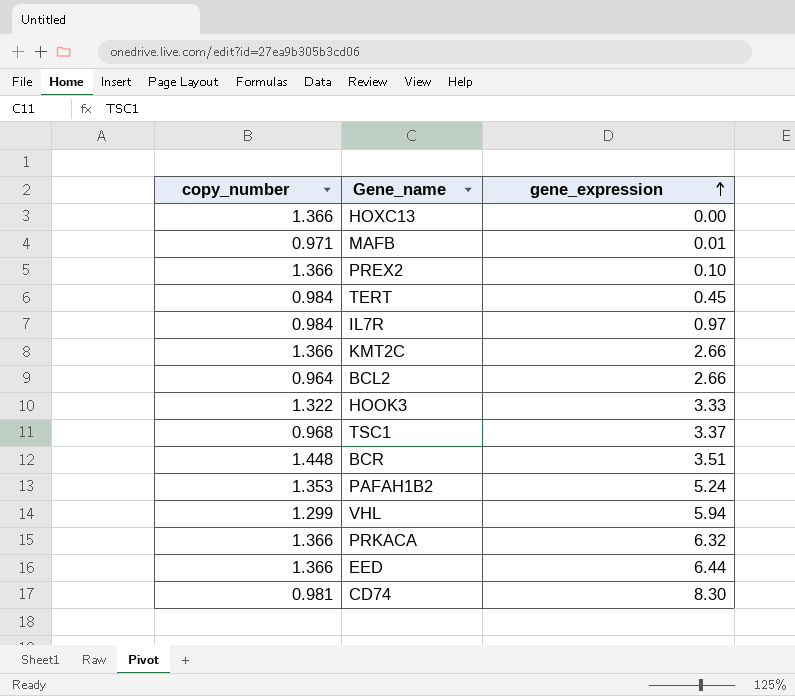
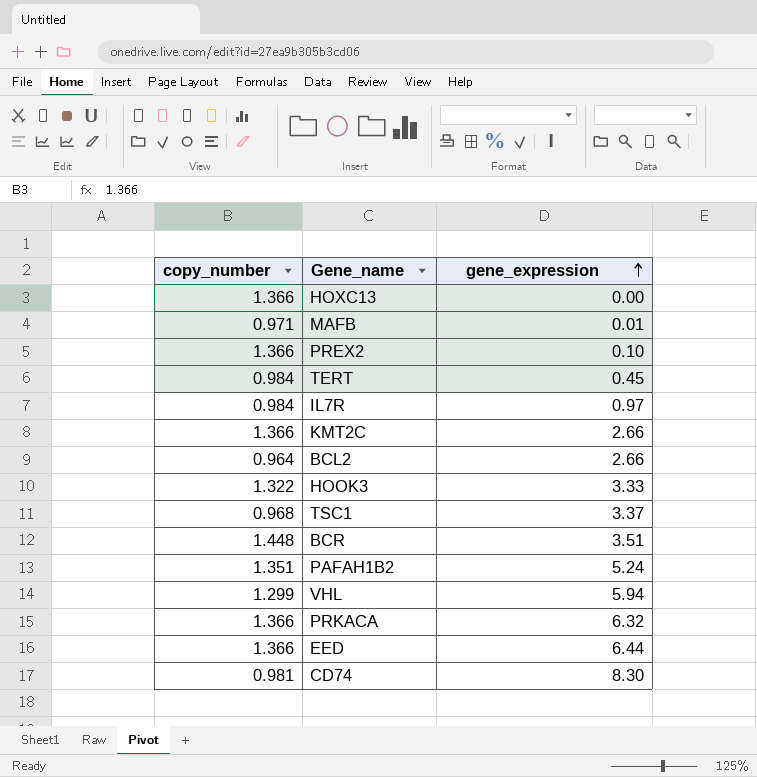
PAFAH1B2 | copy_number: 1.353 -> 1.351

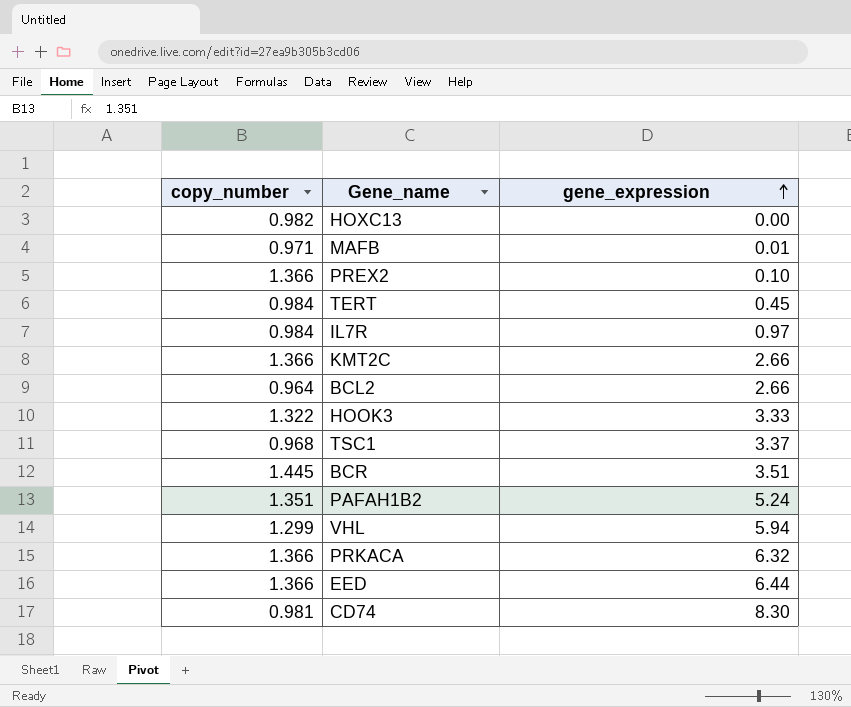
HOXC13 | copy_number: 1.366 -> 0.982
BCR | copy_number: 1.448 -> 1.445

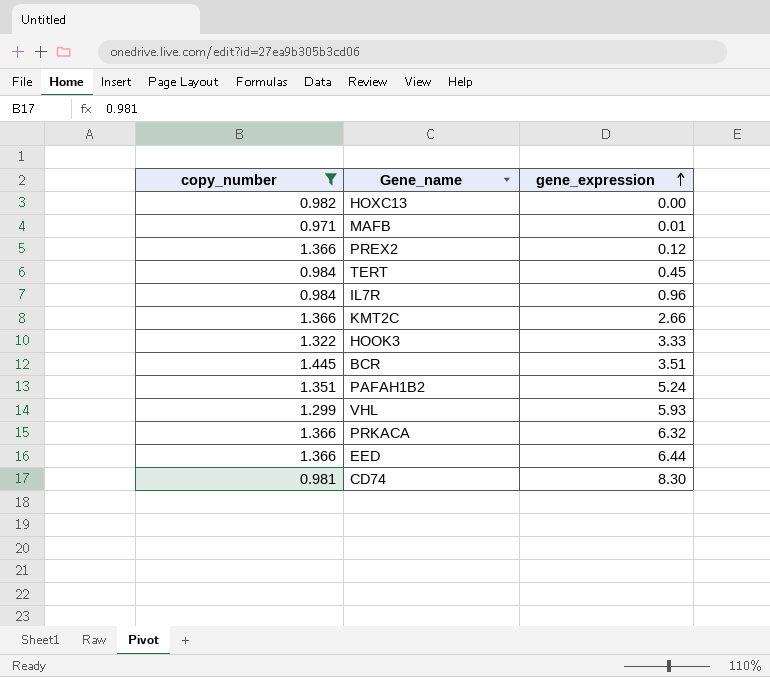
filter: none -> copy_number >= 0.971
PREX2 | gene_expression: 0.10 -> 0.12
IL7R | gene_expression: 0.97 -> 0.96
VHL | gene_expression: 5.94 -> 5.93

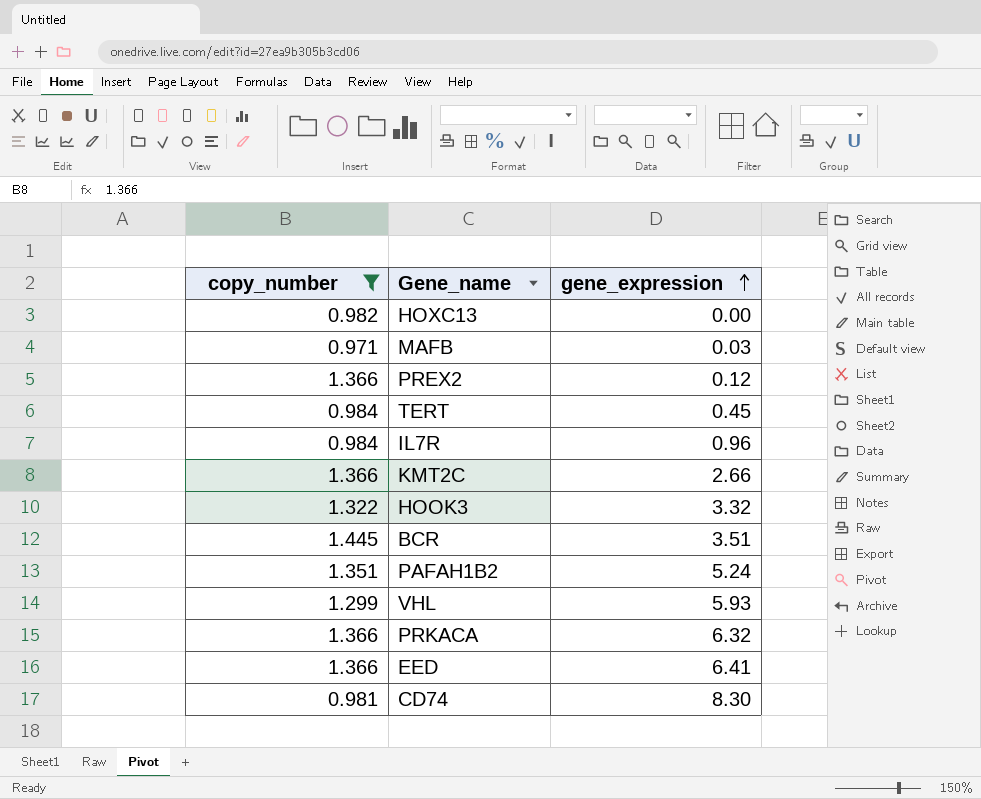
MAFB | gene_expression: 0.01 -> 0.03
HOOK3 | gene_expression: 3.33 -> 3.32
EED | gene_expression: 6.44 -> 6.41

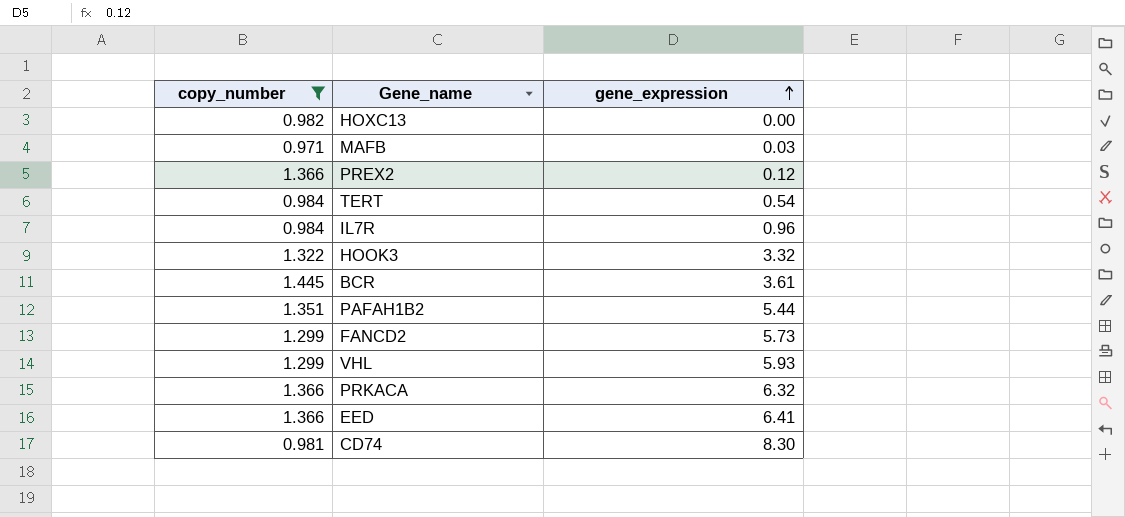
row KMT2C: 1.366 | 2.66 -> none
TERT | gene_expression: 0.45 -> 0.54
BCR | gene_expression: 3.51 -> 3.61
PAFAH1B2 | gene_expression: 5.24 -> 5.44
row FANCD2: none -> 1.299 | 5.73

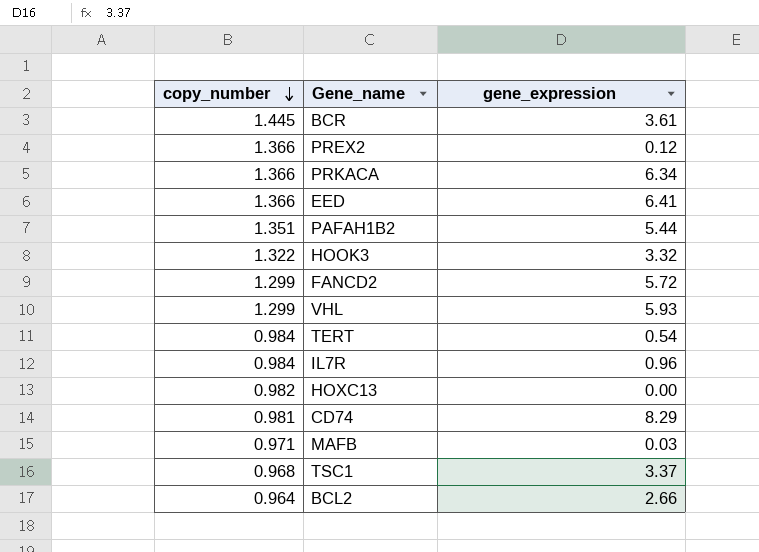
filter: copy_number >= 0.971 -> none
row order: gene_expression ascending -> copy_number descending
PRKACA | gene_expression: 6.32 -> 6.34
FANCD2 | gene_expression: 5.73 -> 5.72
CD74 | gene_expression: 8.30 -> 8.29

